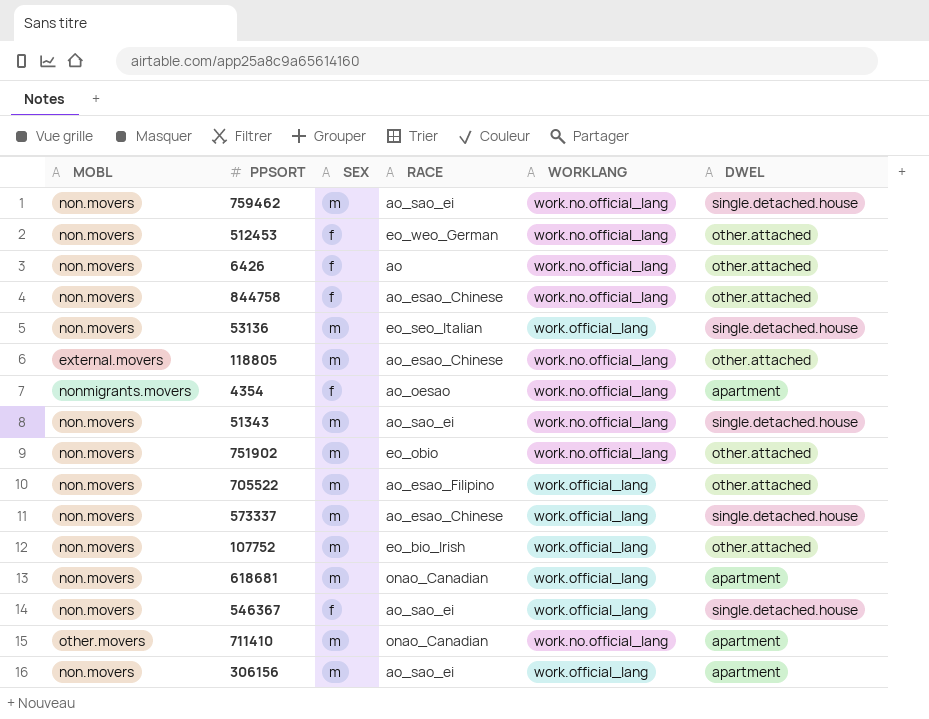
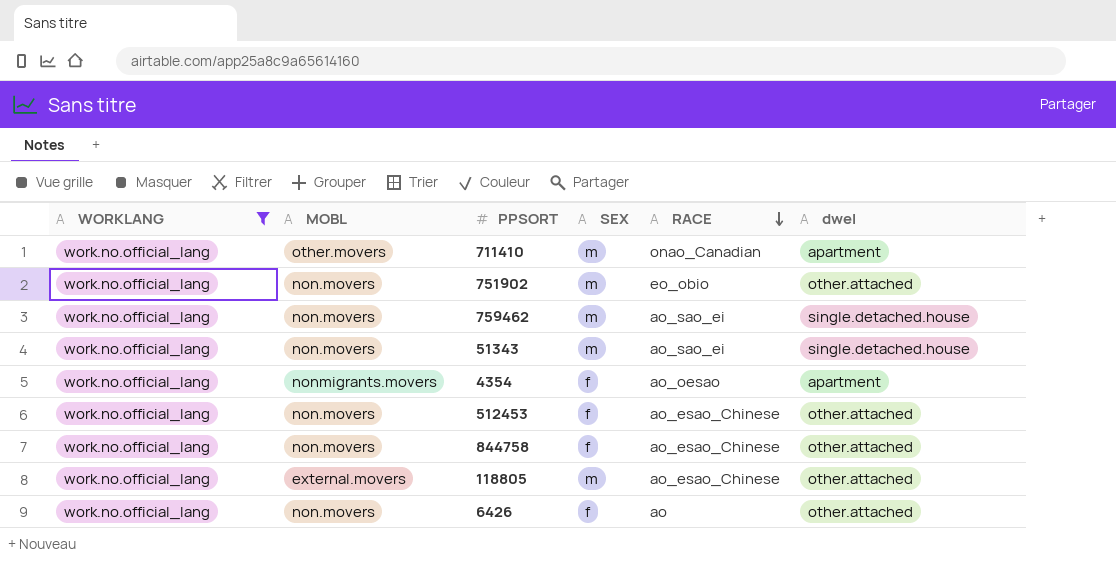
filter: none -> WORKLANG = work.no.official_lang
row order: none -> RACE descending
column WORKLANG | position: 5 -> 1
column name: DWEL -> dwel
512453 | RACE: eo_weo_German -> ao_esao_Chinese

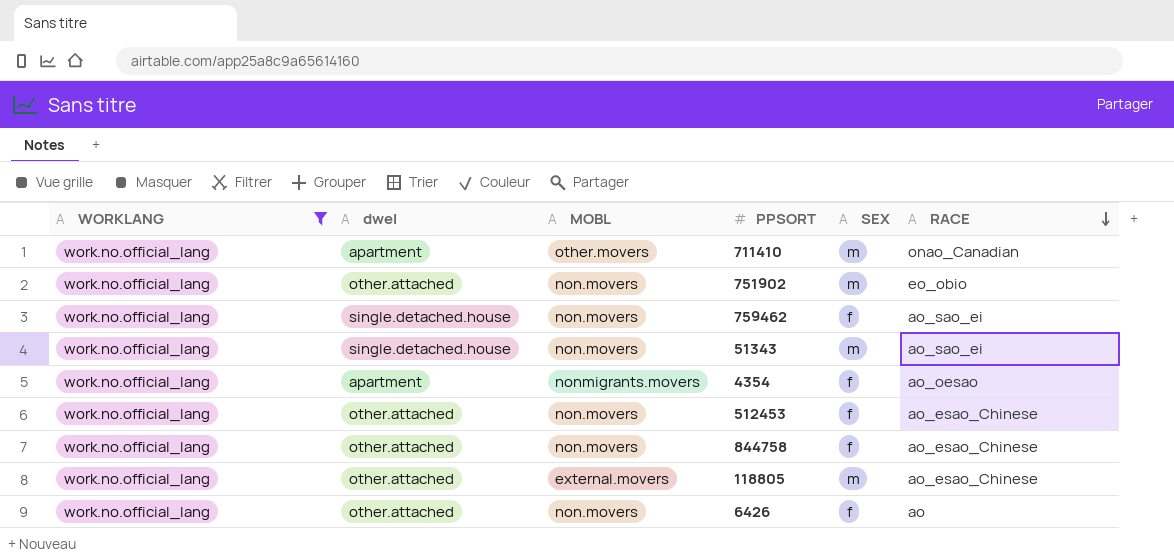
column dwel | position: 6 -> 2
759462 | SEX: m -> f

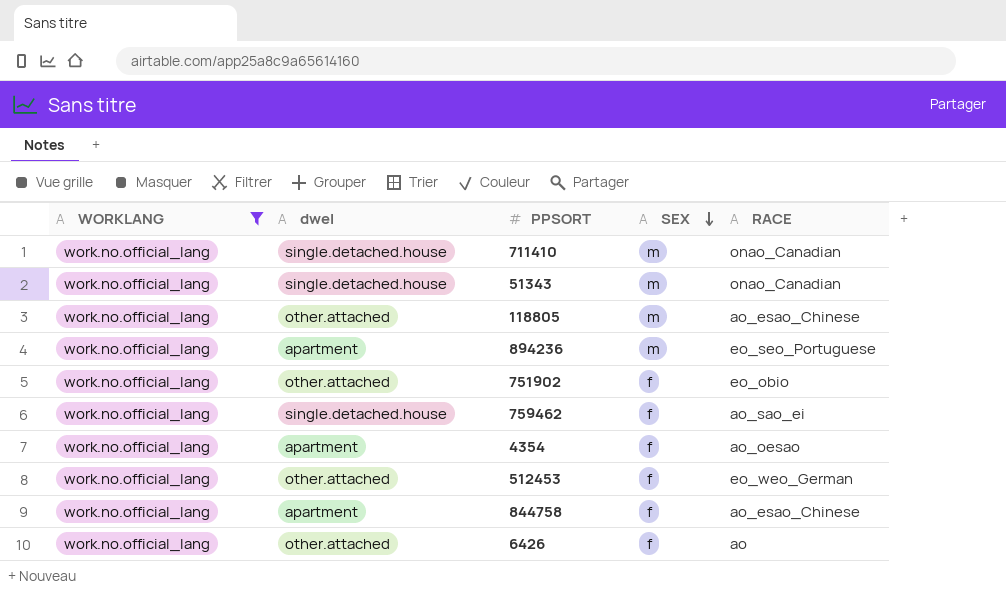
row order: RACE descending -> SEX descending
column MOBL | position: 3 -> none
711410 | dwel: apartment -> single.detached.house
51343 | RACE: ao_sao_ei -> onao_Canadian
row 894236: none -> work.no.official_lang | apartment | m | eo_seo_Portuguese
751902 | SEX: m -> f
512453 | RACE: ao_esao_Chinese -> eo_weo_German
844758 | dwel: other.attached -> apartment

